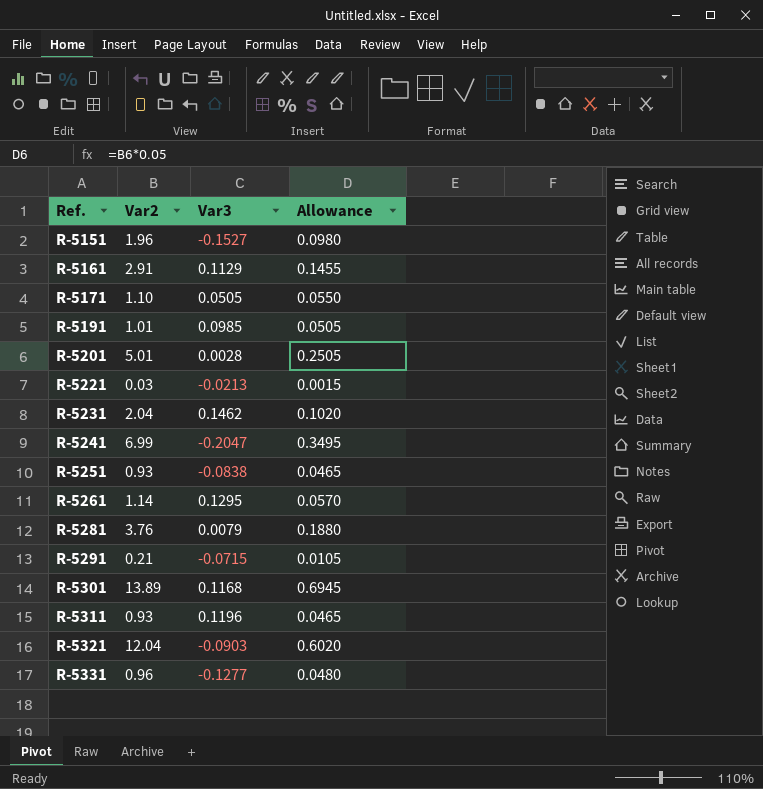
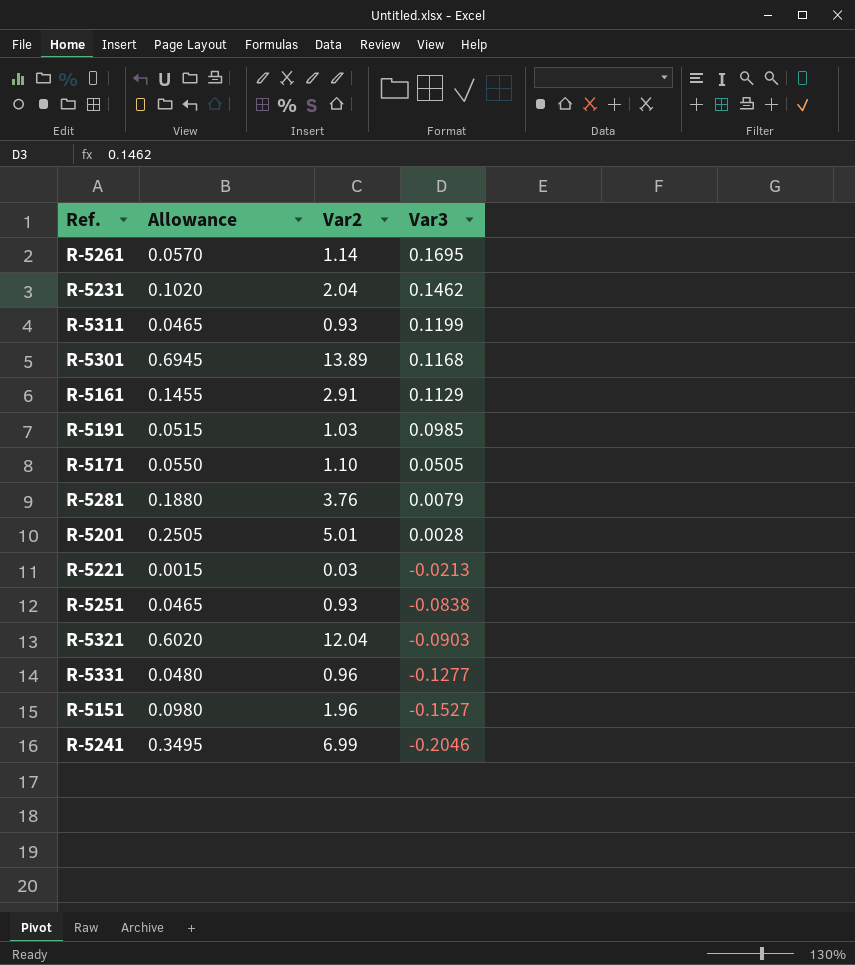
row order: Ref. ascending -> Var3 descending
column Allowance | position: 4 -> 2
row R-5291: 0.21 | -0.0715 | 0.0105 -> none
R-5261 | Var3: 0.1295 -> 0.1695
R-5311 | Var3: 0.1196 -> 0.1199
R-5191 | Allowance: 0.0505 -> 0.0515
R-5191 | Var2: 1.01 -> 1.03
R-5241 | Var3: -0.2047 -> -0.2046

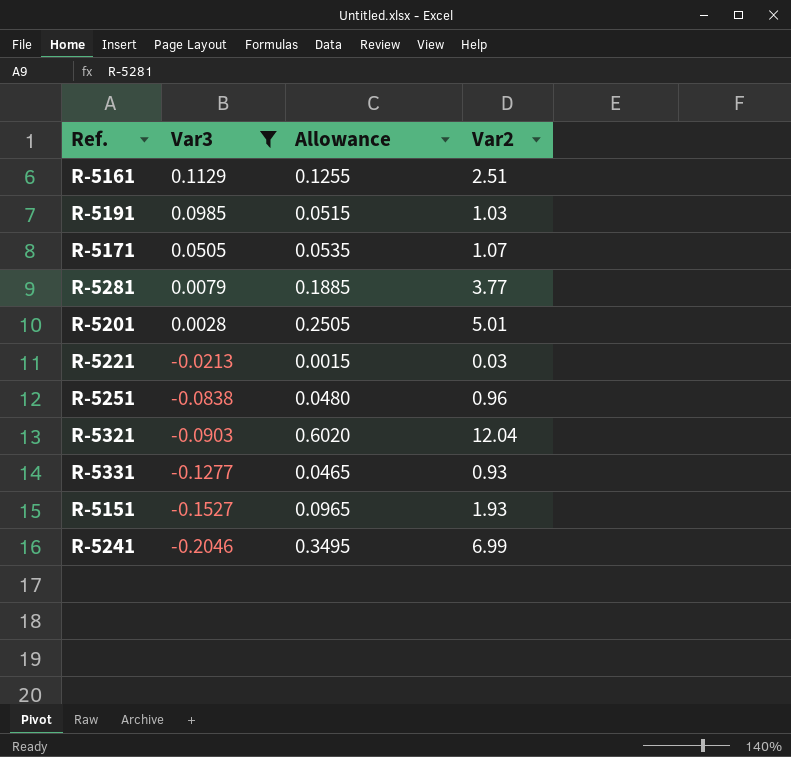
filter: none -> Var3 <= 0.1129
column Var3 | position: 4 -> 2
R-5161 | Allowance: 0.1455 -> 0.1255
R-5161 | Var2: 2.91 -> 2.51
R-5171 | Allowance: 0.0550 -> 0.0535
R-5171 | Var2: 1.10 -> 1.07
R-5281 | Allowance: 0.1880 -> 0.1885
R-5281 | Var2: 3.76 -> 3.77
R-5251 | Allowance: 0.0465 -> 0.0480
R-5251 | Var2: 0.93 -> 0.96
R-5331 | Allowance: 0.0480 -> 0.0465
R-5331 | Var2: 0.96 -> 0.93
R-5151 | Allowance: 0.0980 -> 0.0965
R-5151 | Var2: 1.96 -> 1.93

